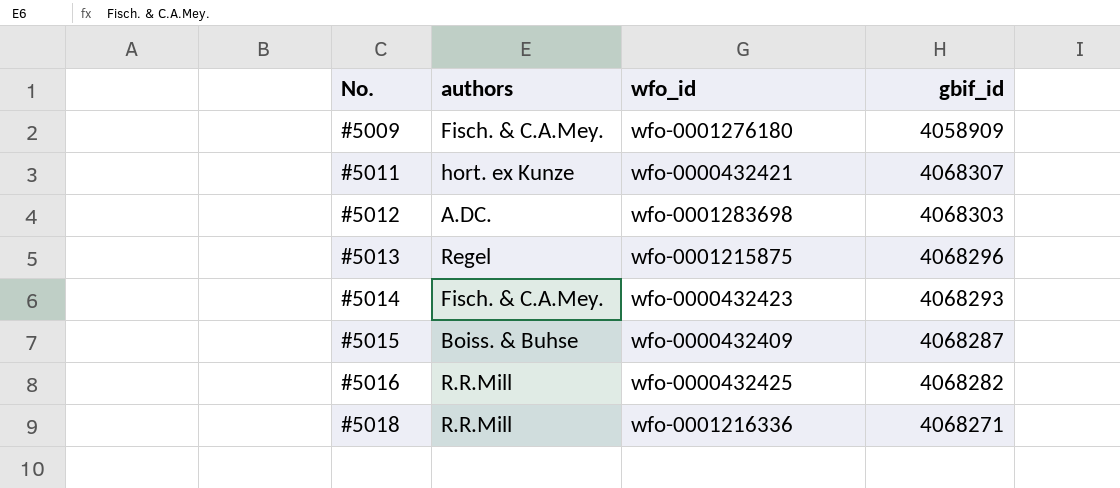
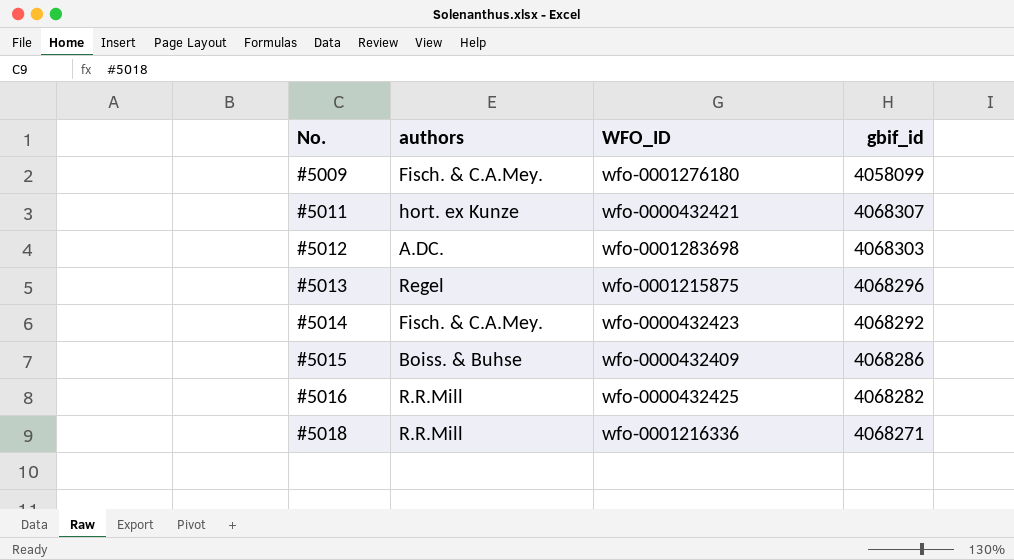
column name: wfo_id -> WFO_ID
#5009 | gbif_id: 4058909 -> 4058099
#5014 | gbif_id: 4068293 -> 4068292
#5015 | gbif_id: 4068287 -> 4068286

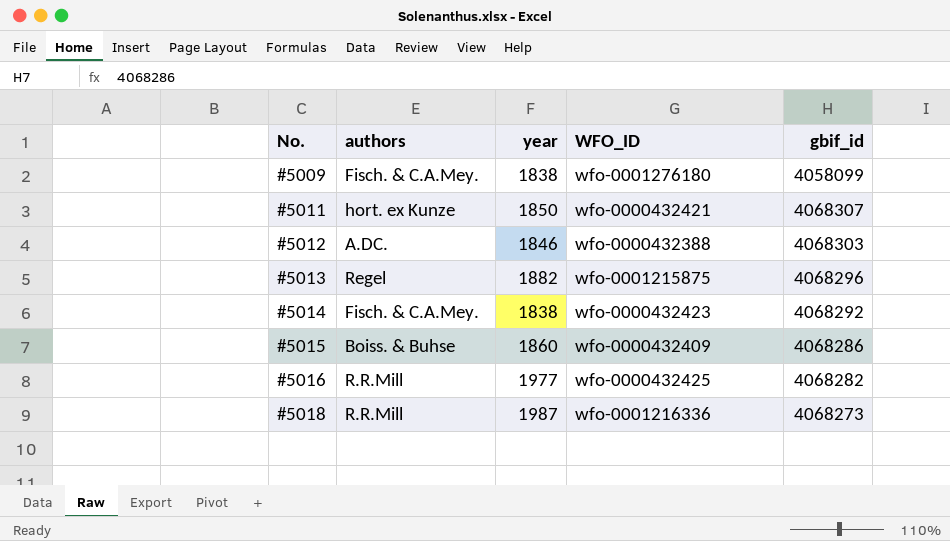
column year | position: none -> 3
#5012 | WFO_ID: wfo-0001283698 -> wfo-0000432388
#5018 | gbif_id: 4068271 -> 4068273

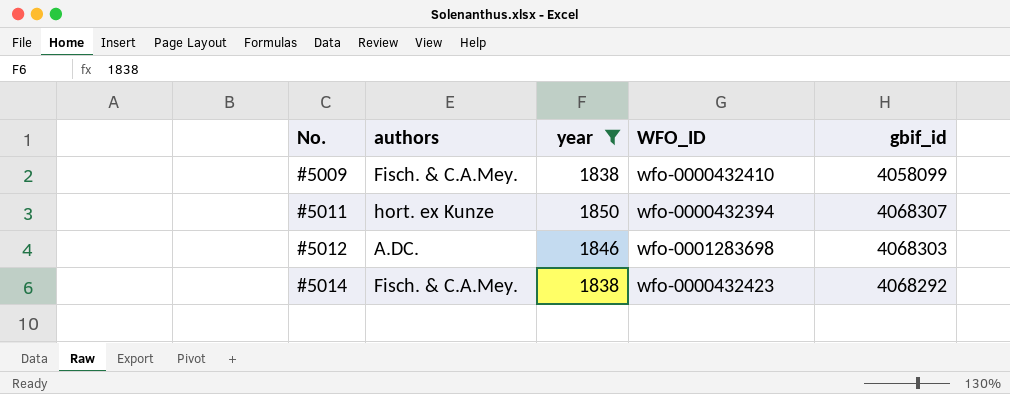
filter: none -> year <= 1850
#5009 | WFO_ID: wfo-0001276180 -> wfo-0000432410
#5011 | WFO_ID: wfo-0000432421 -> wfo-0000432394
#5012 | WFO_ID: wfo-0000432388 -> wfo-0001283698

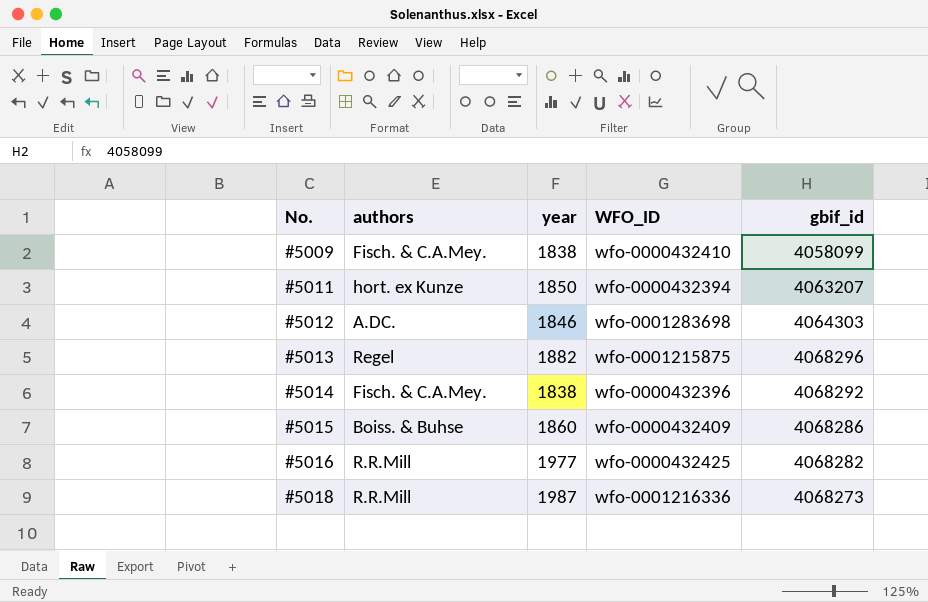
filter: year <= 1850 -> none
#5011 | gbif_id: 4068307 -> 4063207
#5012 | gbif_id: 4068303 -> 4064303
#5014 | WFO_ID: wfo-0000432423 -> wfo-0000432396

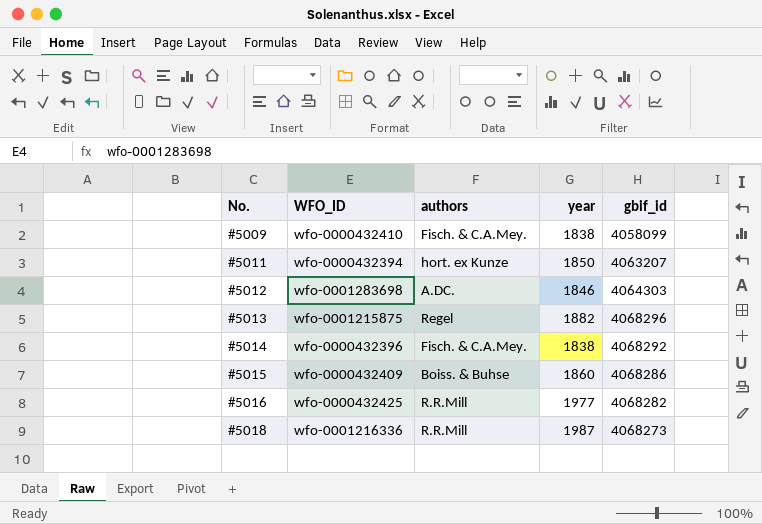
column WFO_ID | position: 4 -> 2

